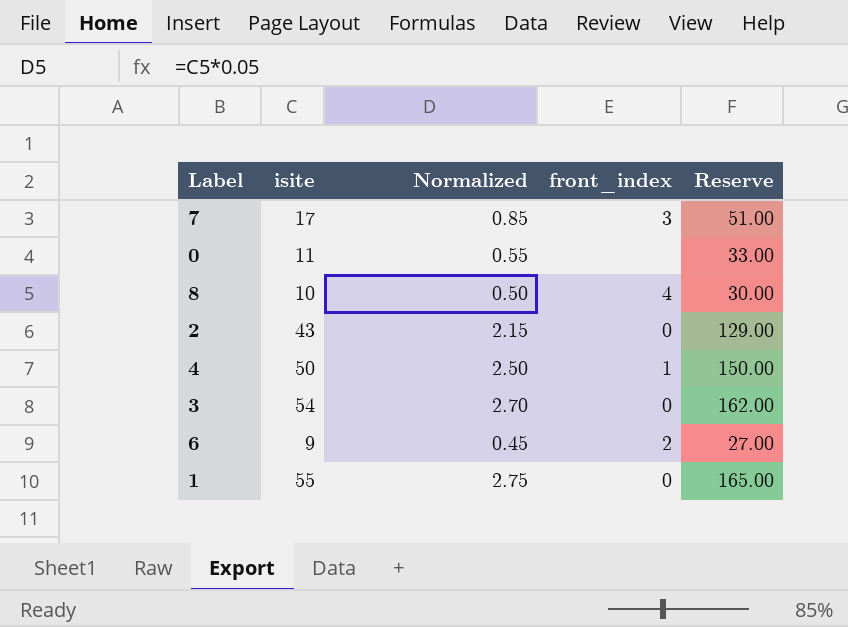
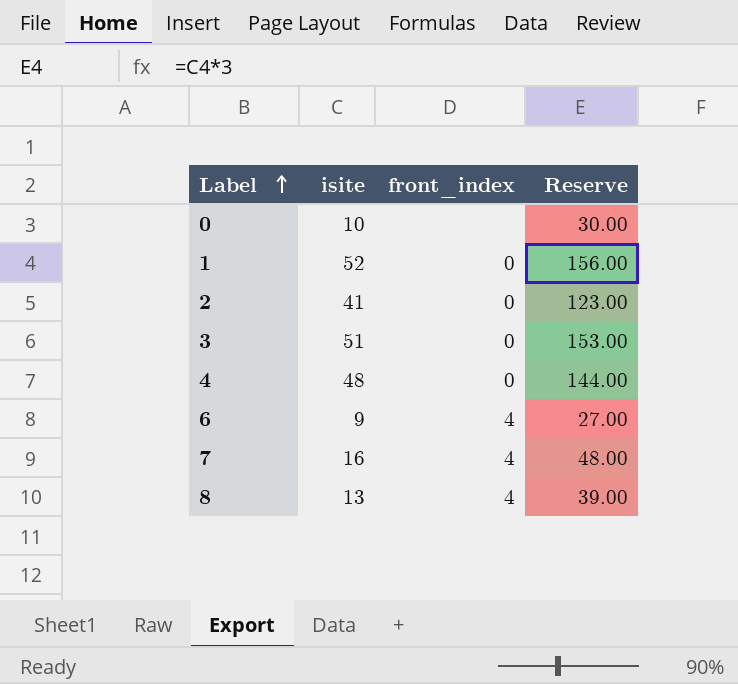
row order: none -> Label ascending
column Normalized | formula: [isite] * 0.05 -> none
0 | isite: 11 -> 10
0 | Reserve: 33.00 -> 30.00
1 | isite: 55 -> 52
1 | Reserve: 165.00 -> 156.00
2 | isite: 43 -> 41
2 | Reserve: 129.00 -> 123.00
3 | isite: 54 -> 51
3 | Reserve: 162.00 -> 153.00
4 | isite: 50 -> 48
4 | front_index: 1 -> 0
4 | Reserve: 150.00 -> 144.00
6 | front_index: 2 -> 4
7 | isite: 17 -> 16
7 | front_index: 3 -> 4
7 | Reserve: 51.00 -> 48.00
8 | isite: 10 -> 13
8 | Reserve: 30.00 -> 39.00

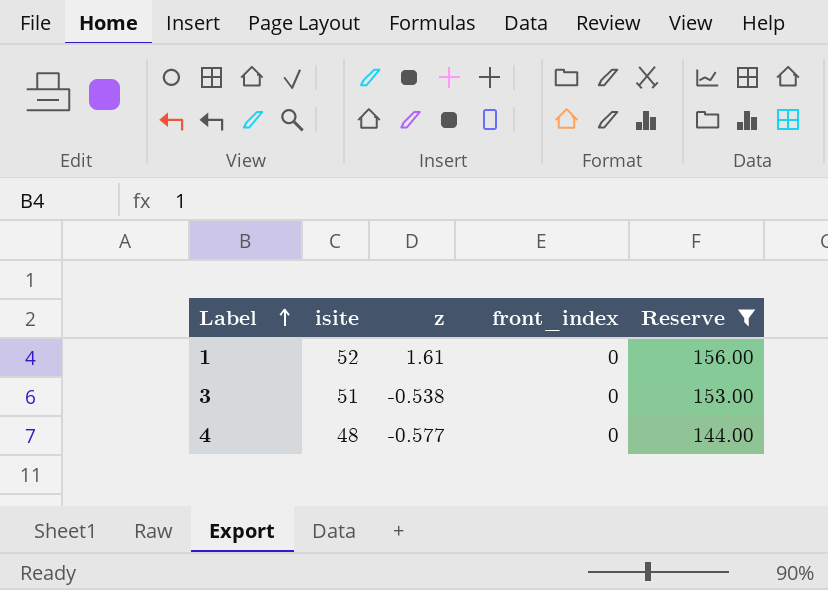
filter: none -> Reserve >= 144.00
column z | position: none -> 3

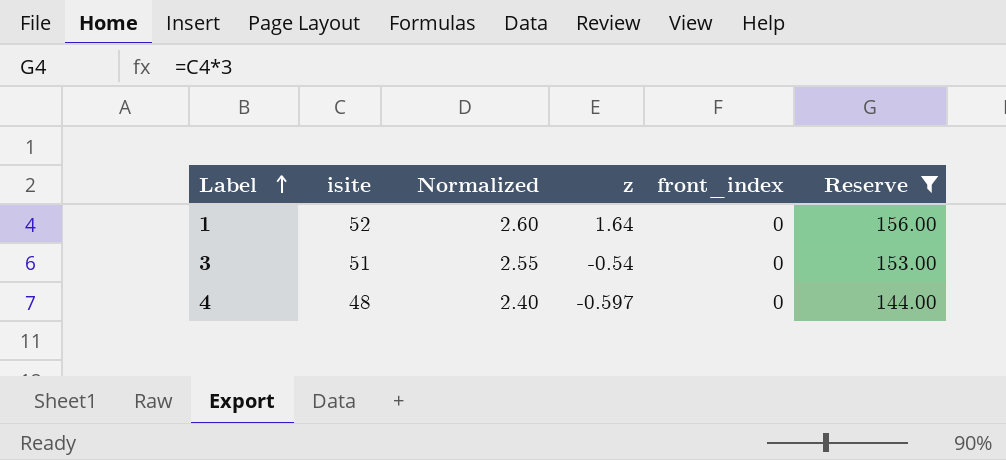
column Normalized | formula: none -> [isite] * 0.05
1 | z: 1.61 -> 1.64
3 | z: -0.538 -> -0.54
4 | z: -0.577 -> -0.597

